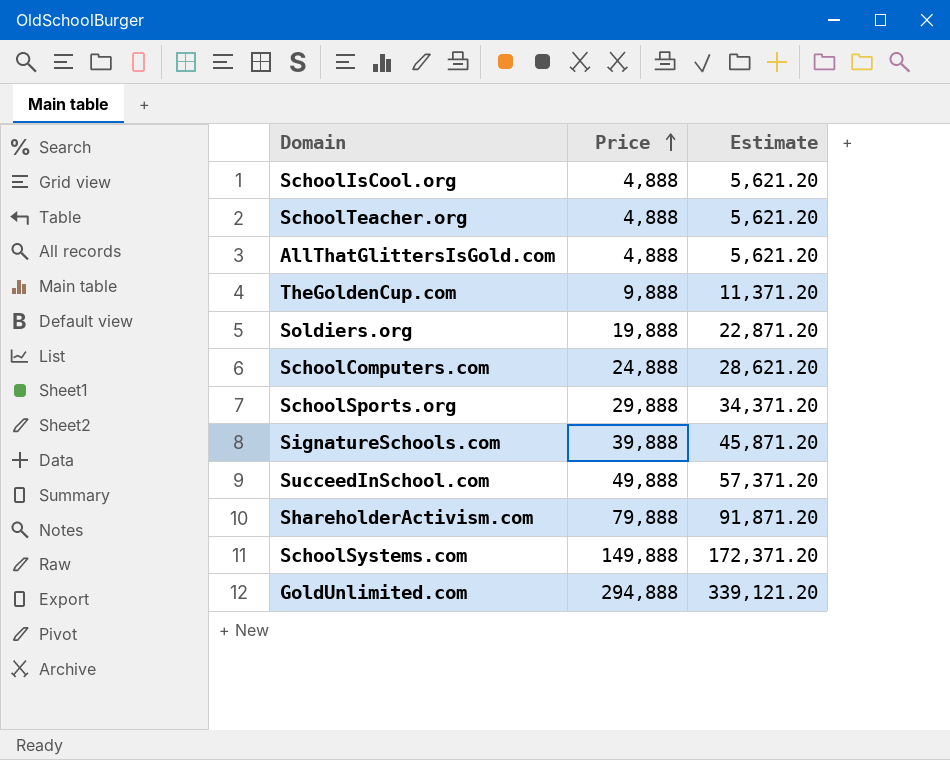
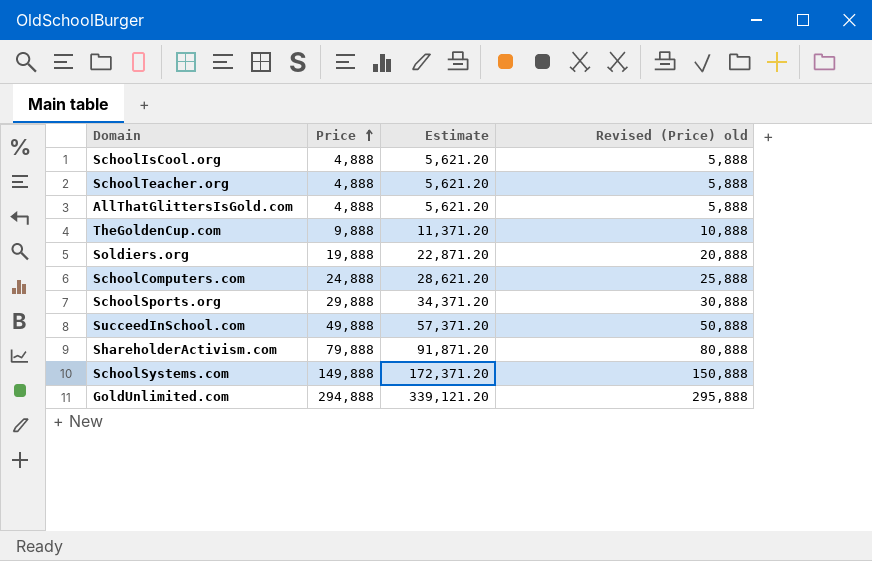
column Revised (Price) old | formula: none -> [Price] + 1000
row SignatureSchools.com: 39,888 | 45,871.20 -> none

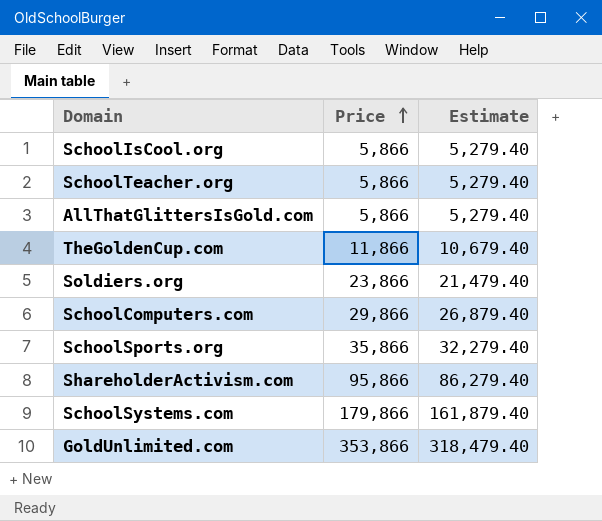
column Revised (Price) old | formula: [Price] + 1000 -> none
column Estimate | formula: [Price] * 1.15 -> [Price] * 0.9
row SucceedInSchool.com: 49,888 | 57,371.20 | 50,888 -> none
SchoolIsCool.org | Price: 4,888 -> 5,866
SchoolTeacher.org | Price: 4,888 -> 5,866
AllThatGlittersIsGold.com | Price: 4,888 -> 5,866
TheGoldenCup.com | Price: 9,888 -> 11,866
Soldiers.org | Price: 19,888 -> 23,866
SchoolComputers.com | Price: 24,888 -> 29,866
SchoolSports.org | Price: 29,888 -> 35,866
ShareholderActivism.com | Price: 79,888 -> 95,866
SchoolSystems.com | Price: 149,888 -> 179,866
GoldUnlimited.com | Price: 294,888 -> 353,866

